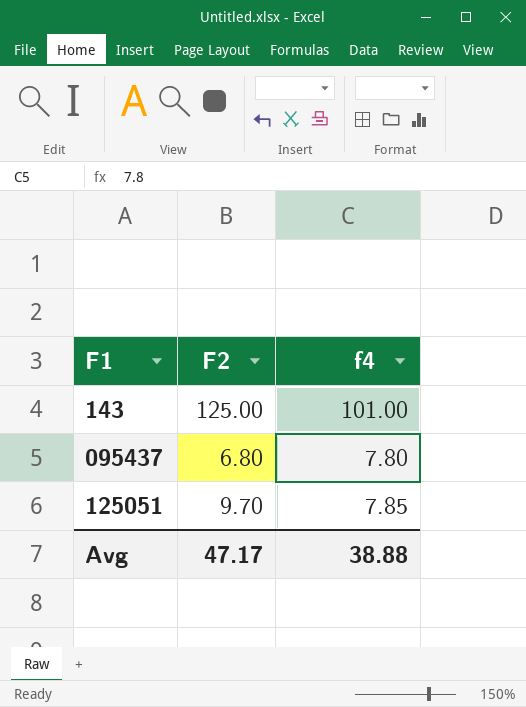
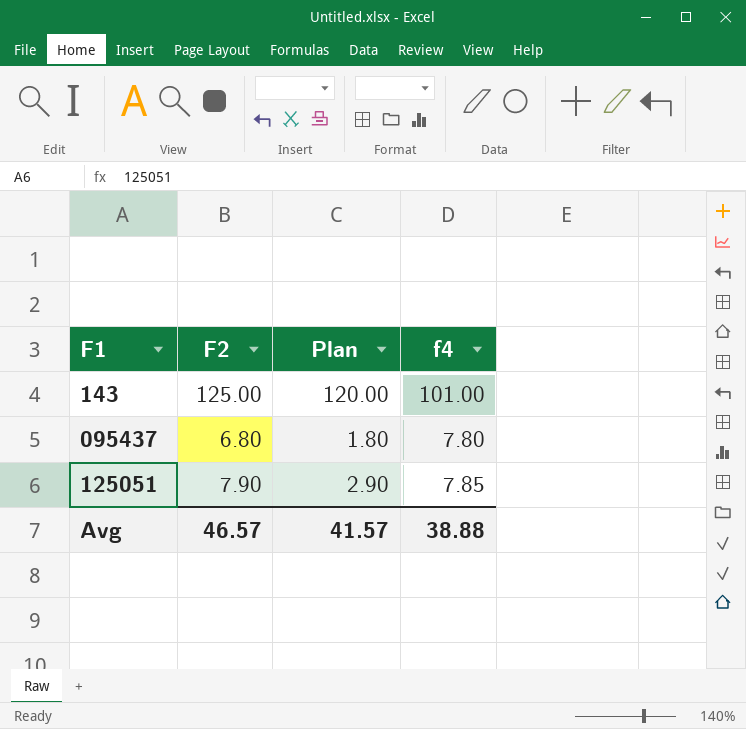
column Plan | formula: none -> [F2] - 5
125051 | F2: 9.70 -> 7.90
Avg | F2: 47.17 -> 46.57

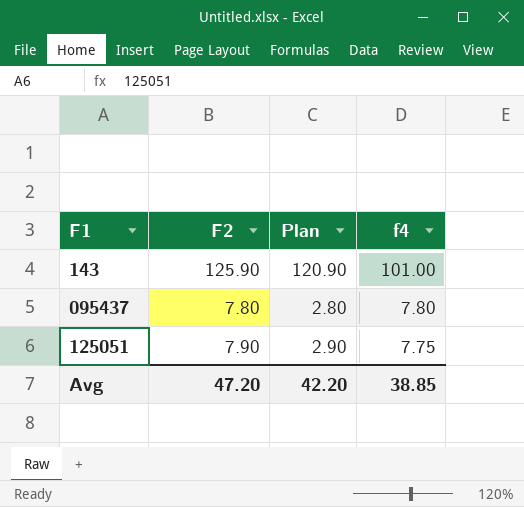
143 | F2: 125.00 -> 125.90
143 | Plan: 120.00 -> 120.90
095437 | F2: 6.80 -> 7.80
095437 | Plan: 1.80 -> 2.80
125051 | f4: 7.85 -> 7.75
Avg | F2: 46.57 -> 47.20
Avg | Plan: 41.57 -> 42.20
Avg | f4: 38.88 -> 38.85

